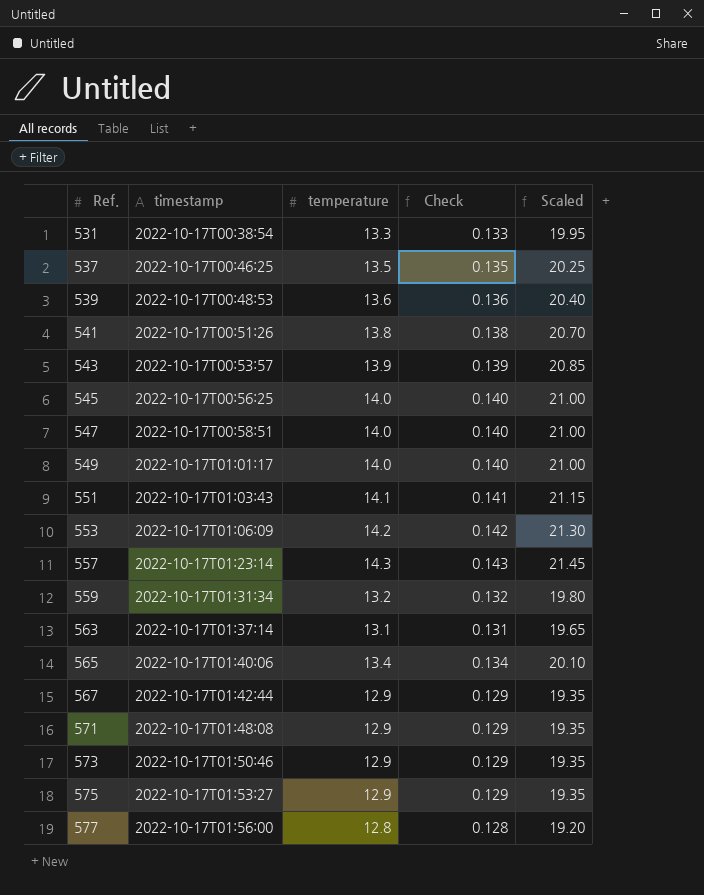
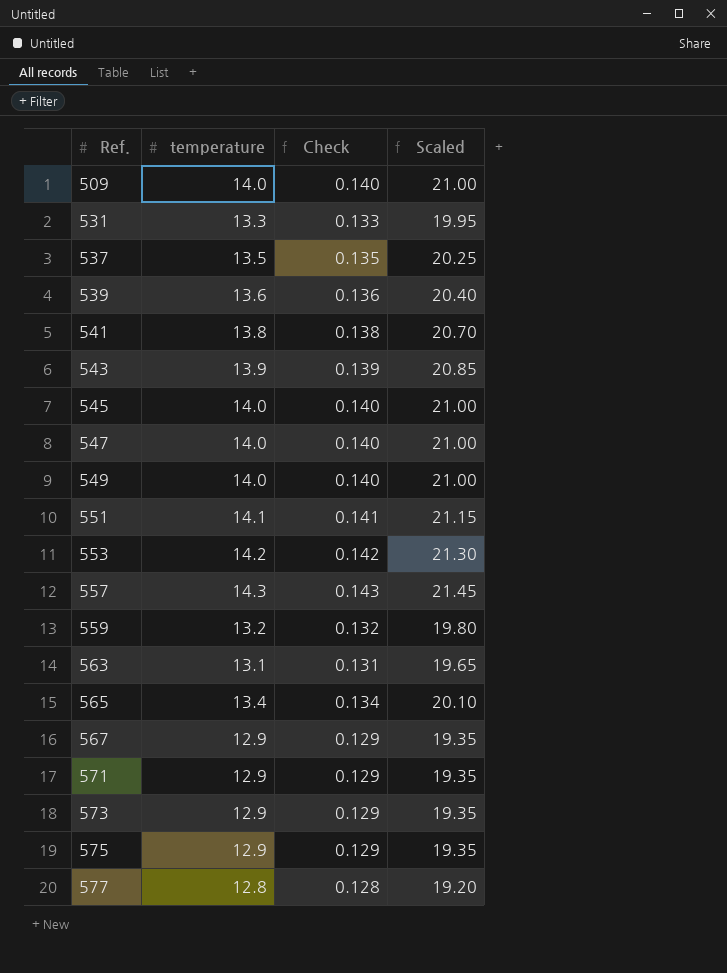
column timestamp | position: 2 -> none
row 509: none -> 14.0 | 0.140 | 21.00

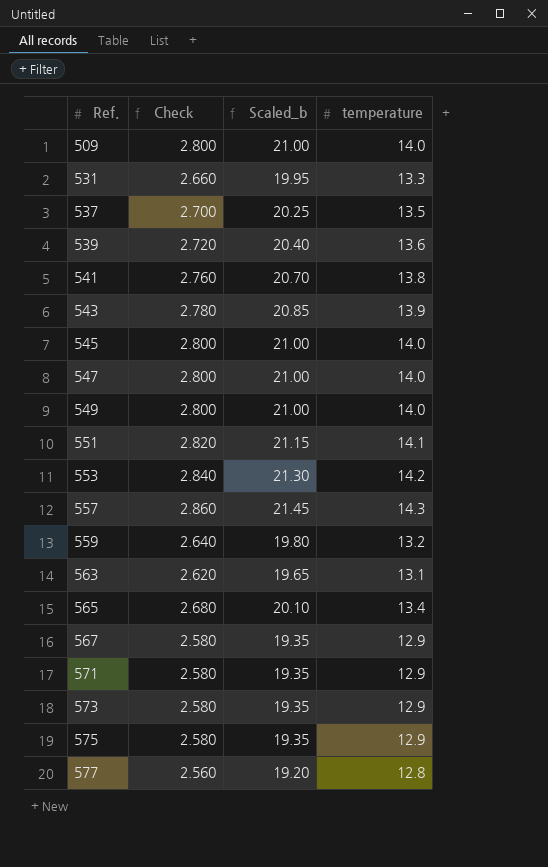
column Check | formula: [temperature] * 0.01 -> [temperature] * 0.2
column name: Scaled -> Scaled_b
column temperature | position: 2 -> 4

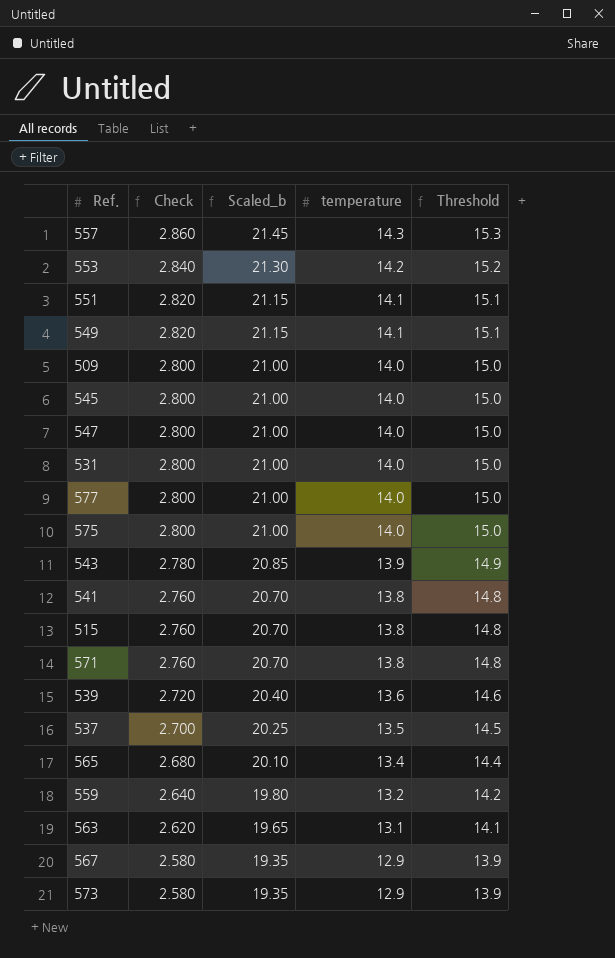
row order: Ref. ascending -> Check descending
column Threshold | formula: none -> [temperature] + 1
549 | Check: 2.800 -> 2.820
549 | Scaled_b: 21.00 -> 21.15
549 | temperature: 14.0 -> 14.1
531 | Check: 2.660 -> 2.800
531 | Scaled_b: 19.95 -> 21.00
531 | temperature: 13.3 -> 14.0
577 | Check: 2.560 -> 2.800
577 | Scaled_b: 19.20 -> 21.00
577 | temperature: 12.8 -> 14.0
575 | Check: 2.580 -> 2.800
575 | Scaled_b: 19.35 -> 21.00
575 | temperature: 12.9 -> 14.0
row 515: none -> 2.760 | 20.70 | 13.8 | 14.8
571 | Check: 2.580 -> 2.760
571 | Scaled_b: 19.35 -> 20.70
571 | temperature: 12.9 -> 13.8

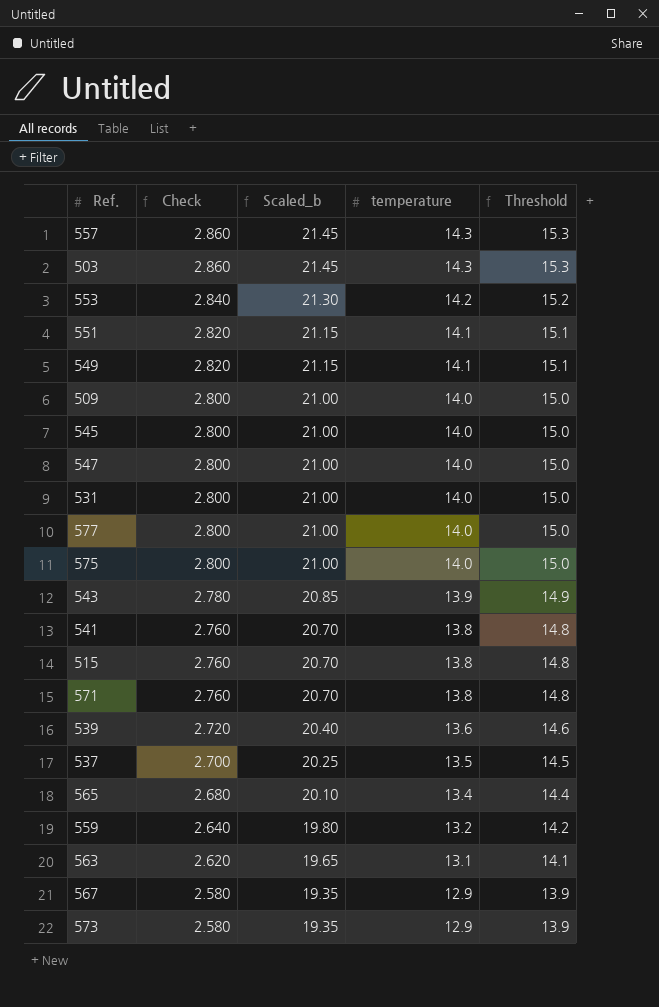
row 503: none -> 2.860 | 21.45 | 14.3 | 15.3

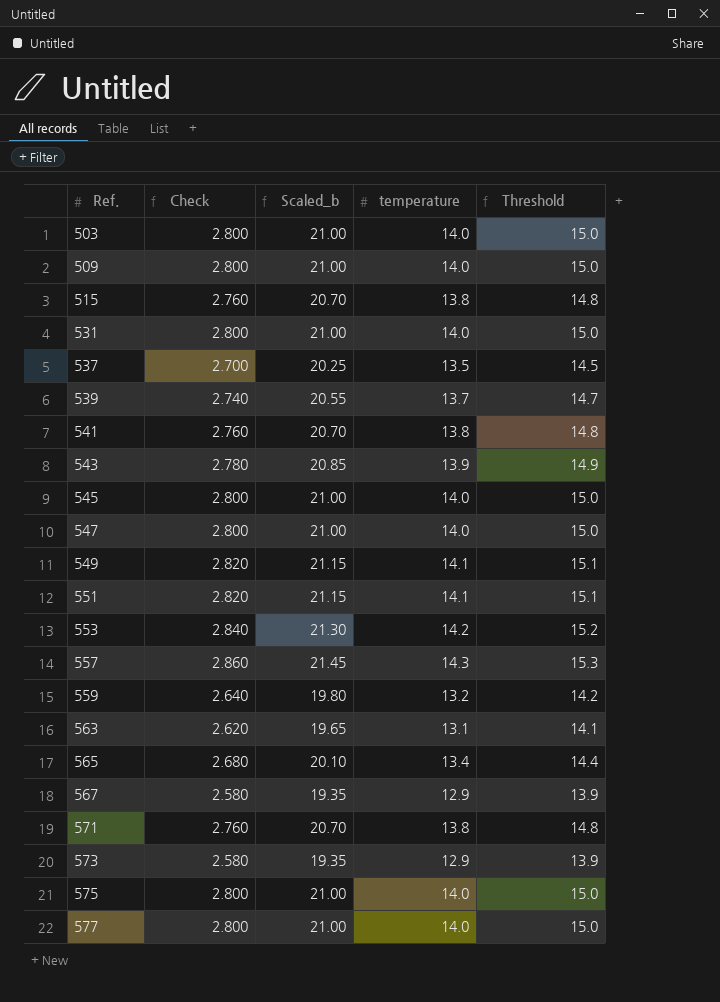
row order: Check descending -> Ref. ascending
503 | Check: 2.860 -> 2.800
503 | Scaled_b: 21.45 -> 21.00
503 | temperature: 14.3 -> 14.0
503 | Threshold: 15.3 -> 15.0
539 | Check: 2.720 -> 2.740
539 | Scaled_b: 20.40 -> 20.55
539 | temperature: 13.6 -> 13.7
539 | Threshold: 14.6 -> 14.7

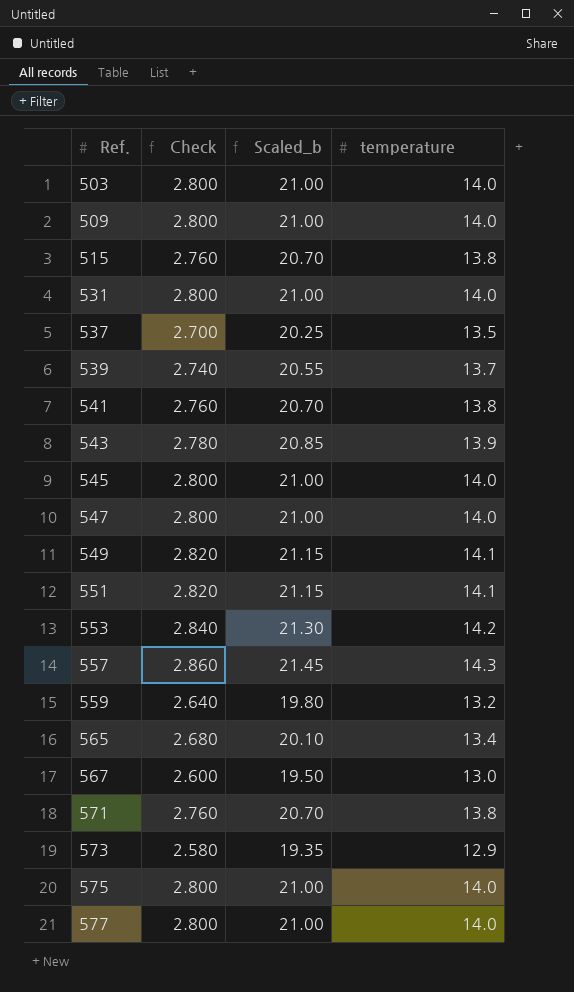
column Threshold | formula: [temperature] + 1 -> none
row 563: 2.620 | 19.65 | 13.1 | 14.1 -> none
567 | Check: 2.580 -> 2.600
567 | Scaled_b: 19.35 -> 19.50
567 | temperature: 12.9 -> 13.0

